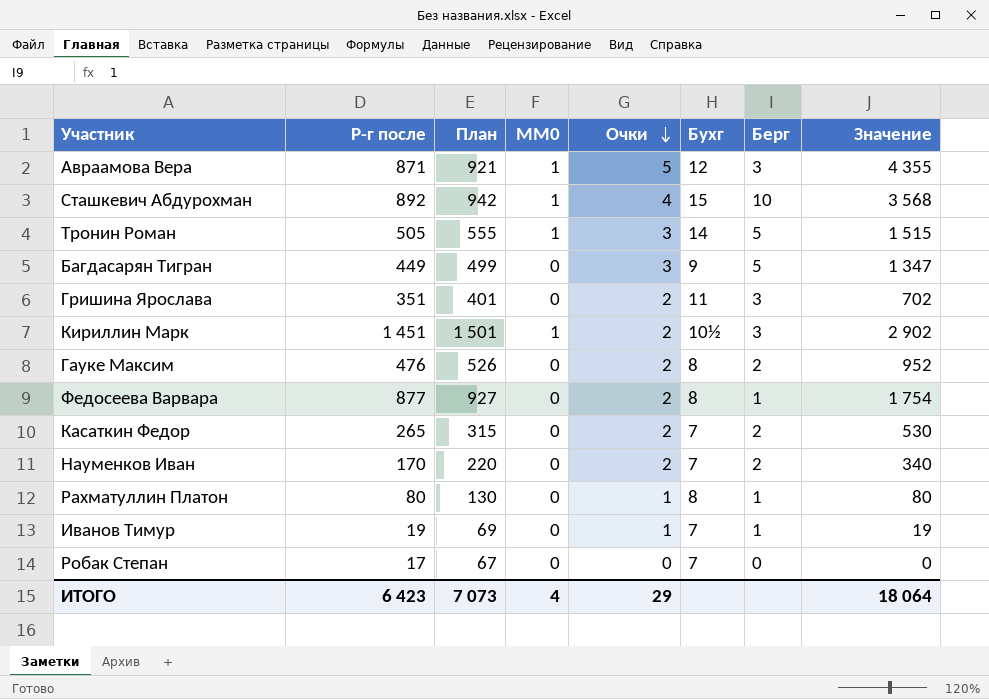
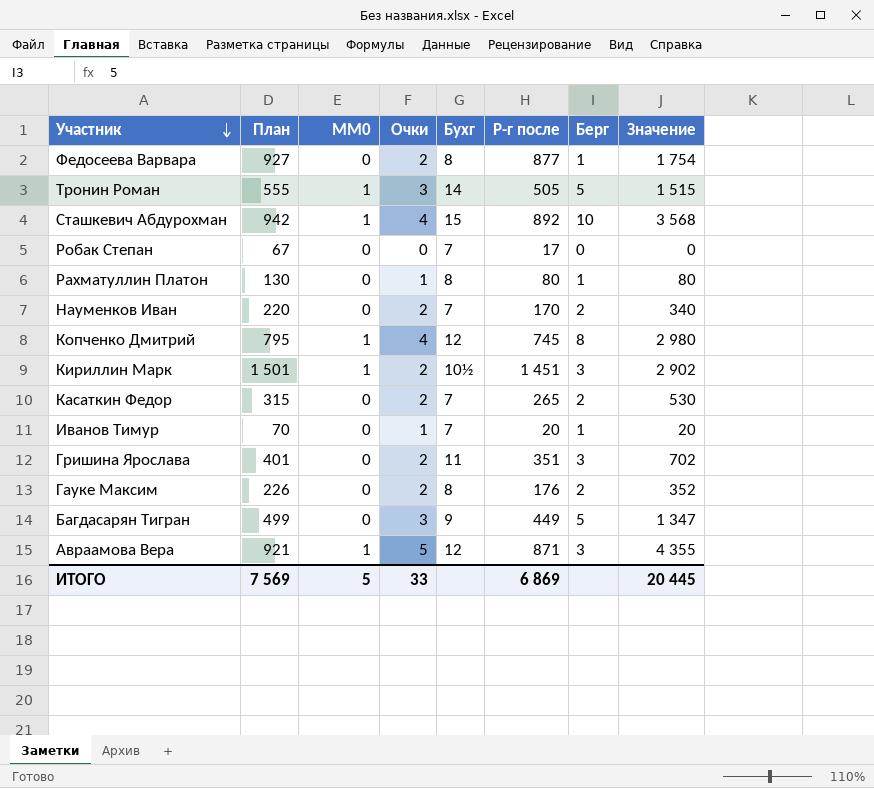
row order: Очки descending -> Участник descending
column Р-г после | position: 2 -> 6
row Копченко Дмитрий: none -> 795 | 1 | 4 | 12 | 745 | 8 | 2 980
Иванов Тимур | План: 69 -> 70
Иванов Тимур | Р-г после: 19 -> 20
Иванов Тимур | Значение: 19 -> 20
Гауке Максим | План: 526 -> 226
Гауке Максим | Р-г после: 476 -> 176
Гауке Максим | Значение: 952 -> 352
ИТОГО | План: 7 073 -> 7 569
ИТОГО | MM0: 4 -> 5
ИТОГО | Очки: 29 -> 33
ИТОГО | Р-г после: 6 423 -> 6 869
ИТОГО | Значение: 18 064 -> 20 445

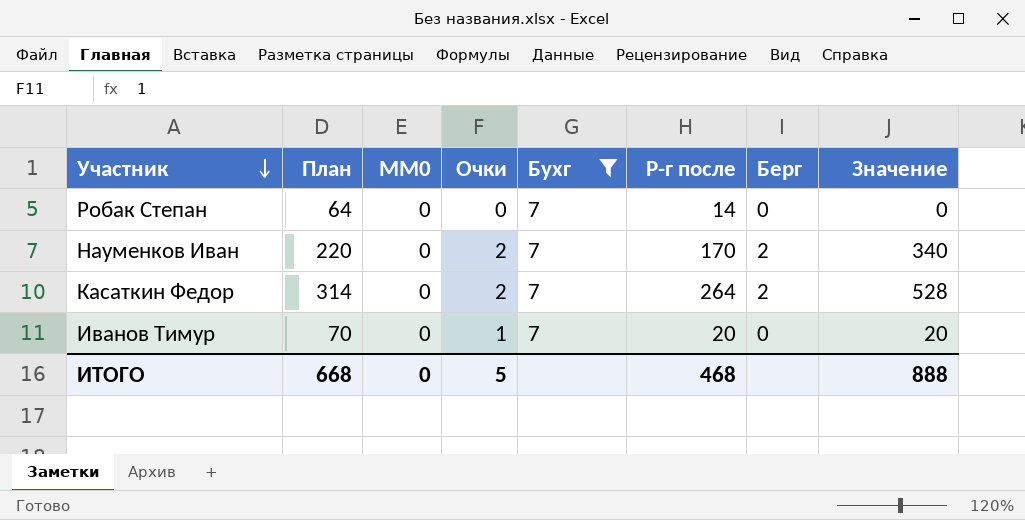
filter: none -> Бухг = 7
Робак Степан | План: 67 -> 64
Робак Степан | Р-г после: 17 -> 14
Касаткин Федор | План: 315 -> 314
Касаткин Федор | Р-г после: 265 -> 264
Касаткин Федор | Значение: 530 -> 528
Иванов Тимур | Берг: 1 -> 0
ИТОГО | План: 7 569 -> 668
ИТОГО | MM0: 5 -> 0
ИТОГО | Очки: 33 -> 5
ИТОГО | Р-г после: 6 869 -> 468
ИТОГО | Значение: 20 445 -> 888

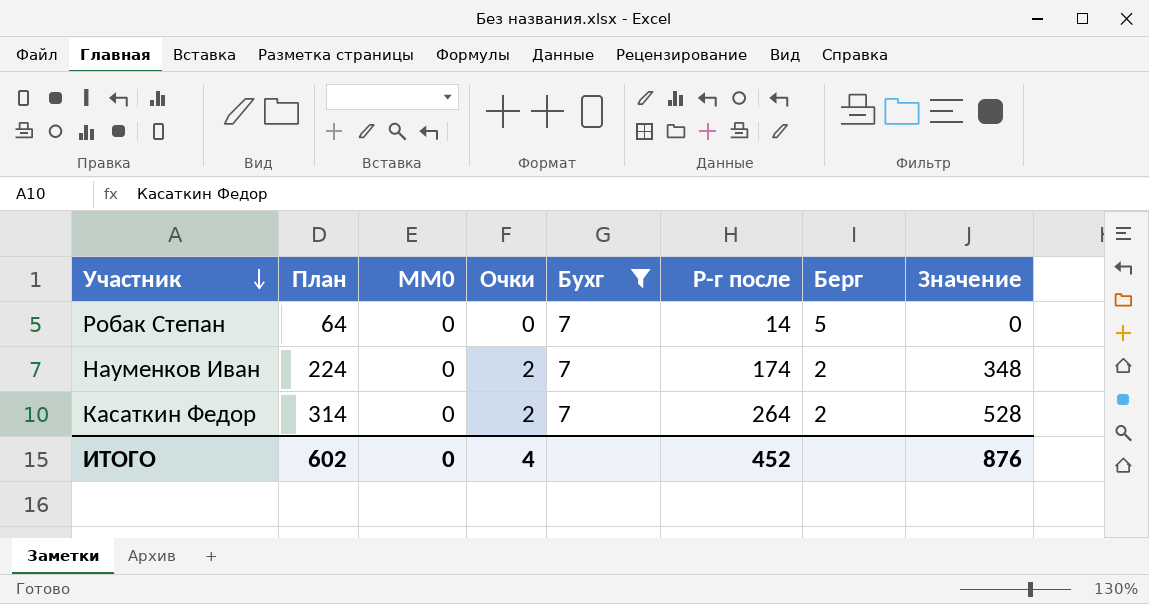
row Иванов Тимур: 70 | 0 | 1 | 7 | 20 | 0 | 20 -> none
Робак Степан | Берг: 0 -> 5
Науменков Иван | План: 220 -> 224
Науменков Иван | Р-г после: 170 -> 174
Науменков Иван | Значение: 340 -> 348
ИТОГО | План: 668 -> 602
ИТОГО | Очки: 5 -> 4
ИТОГО | Р-г после: 468 -> 452
ИТОГО | Значение: 888 -> 876

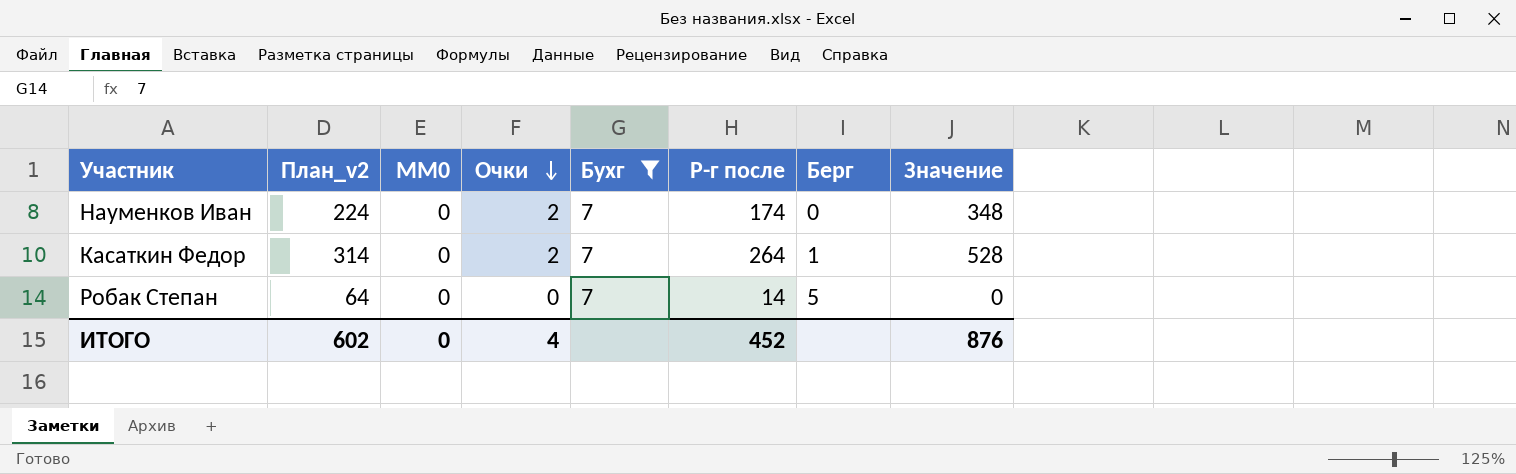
row order: Участник descending -> Очки descending
column name: План -> План_v2
Науменков Иван | Берг: 2 -> 0
Касаткин Федор | Берг: 2 -> 1

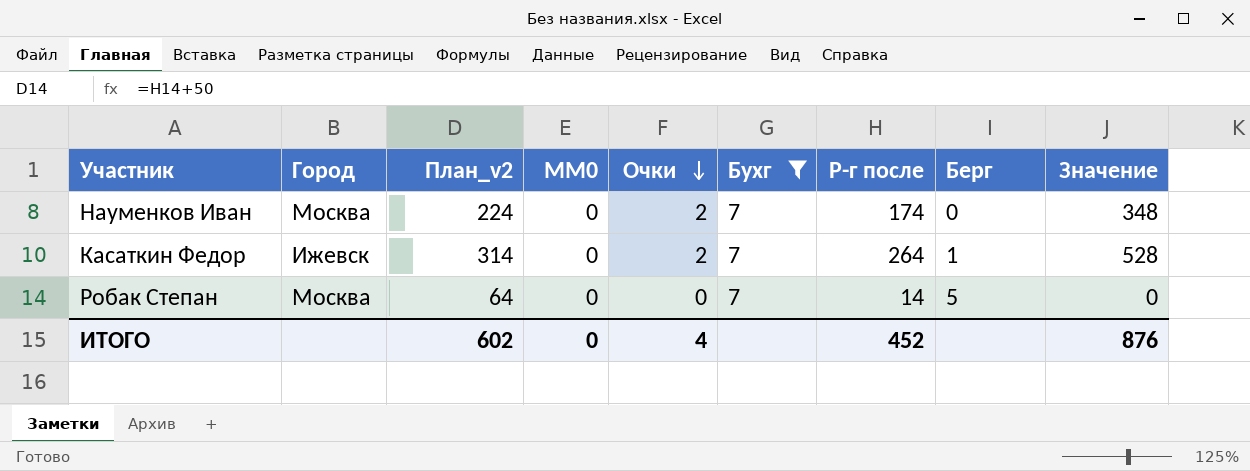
column Город | position: none -> 2

